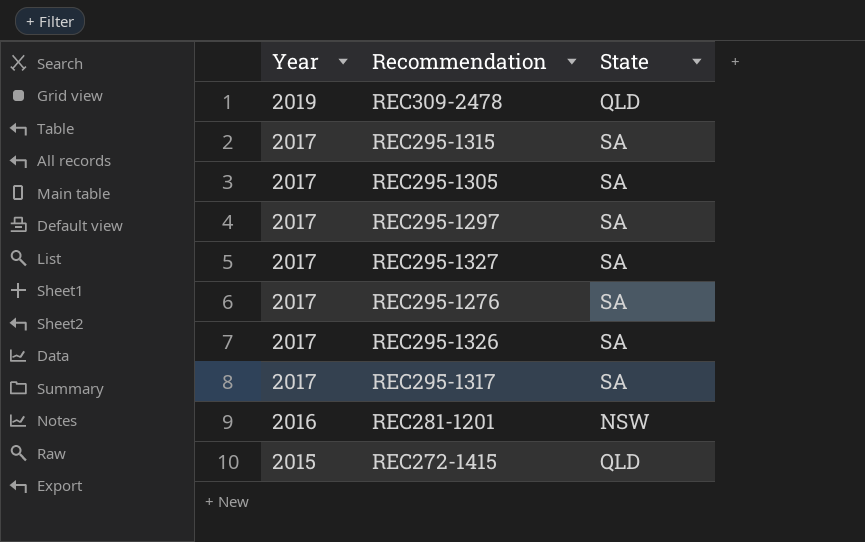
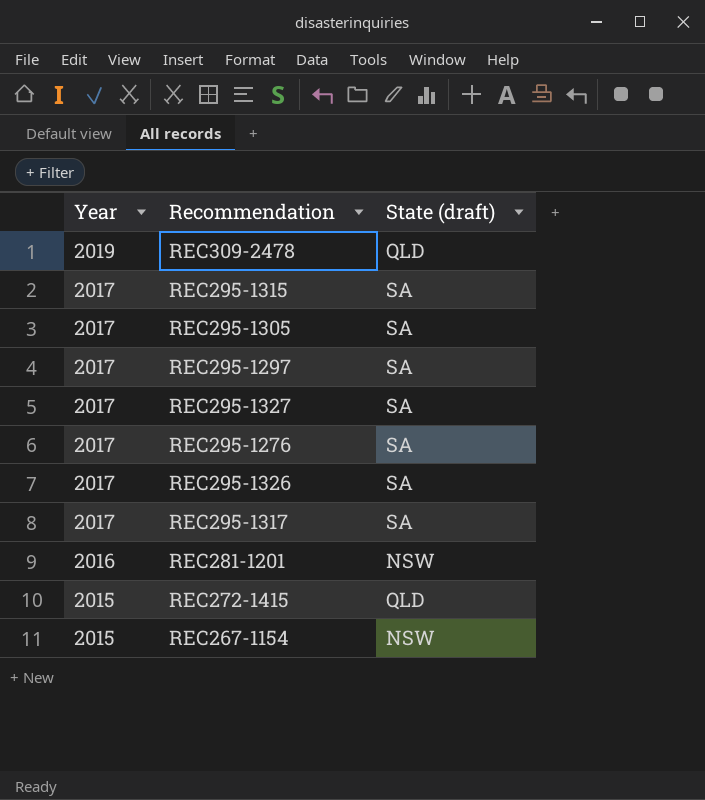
column name: State -> State (draft)
row REC267-1154: none -> 2015 | NSW

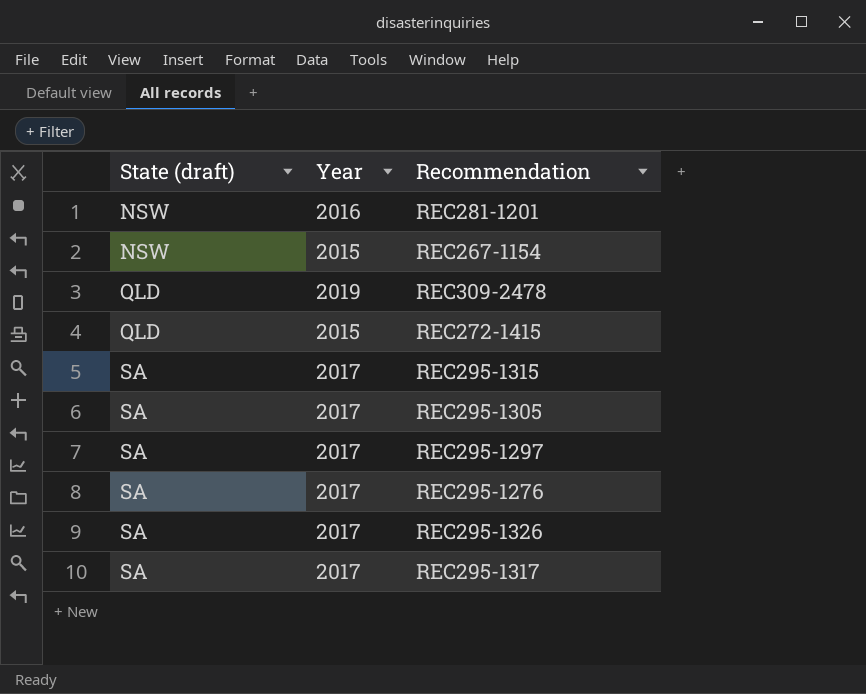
row order: Year descending -> State (draft) ascending
column State (draft) | position: 3 -> 1
row REC295-1327: 2017 | SA -> none

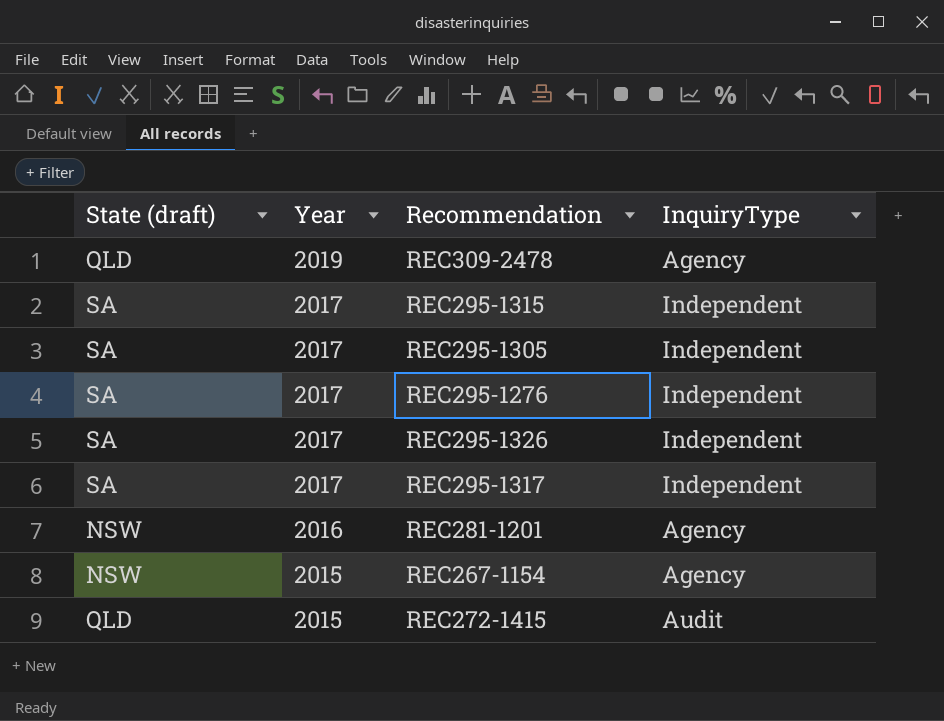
row order: State (draft) ascending -> Year descending
column InquiryType | position: none -> 4
row REC295-1297: SA | 2017 -> none

